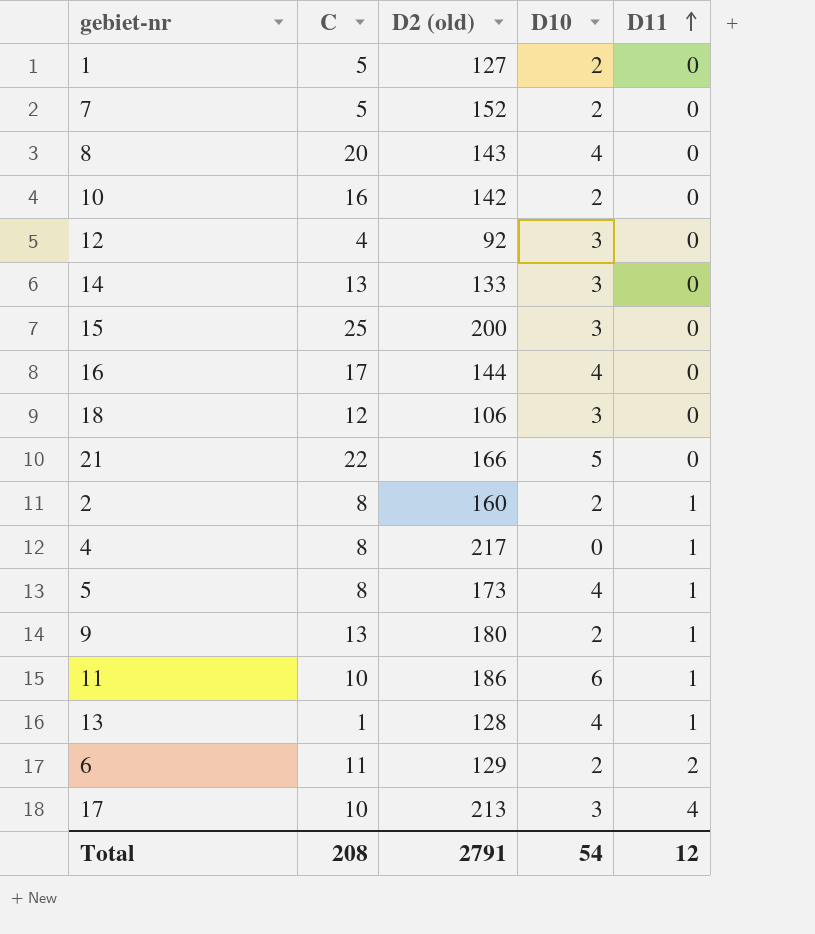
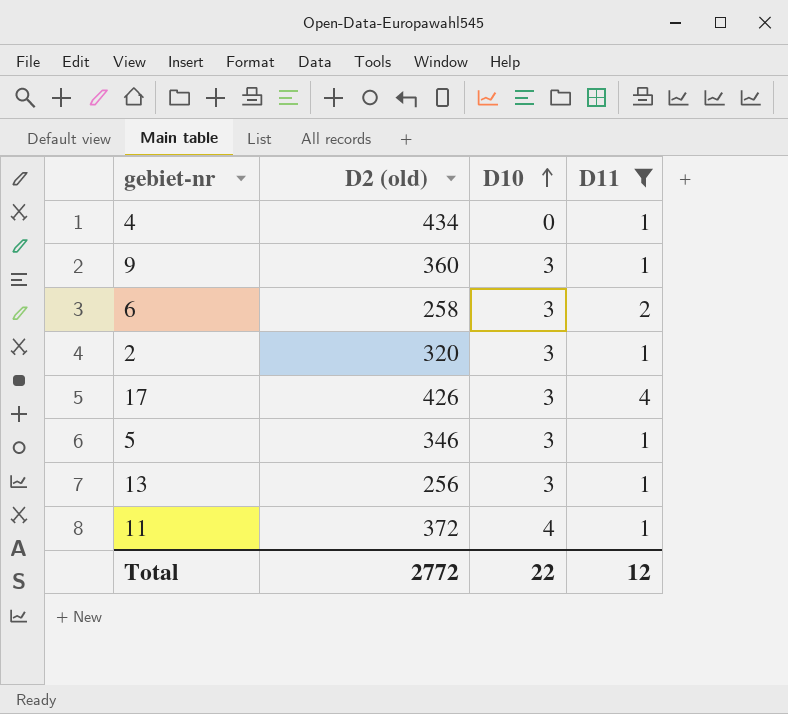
filter: none -> D11 != 0
row order: D11 ascending -> D10 ascending
column C | position: 2 -> none
4 | D2 (old): 217 -> 434
9 | D2 (old): 180 -> 360
9 | D10: 2 -> 3
6 | D2 (old): 129 -> 258
6 | D10: 2 -> 3
2 | D2 (old): 160 -> 320
2 | D10: 2 -> 3
17 | D2 (old): 213 -> 426
5 | D2 (old): 173 -> 346
5 | D10: 4 -> 3
13 | D2 (old): 128 -> 256
13 | D10: 4 -> 3
11 | D2 (old): 186 -> 372
11 | D10: 6 -> 4
Total | D2 (old): 2791 -> 2772
Total | D10: 54 -> 22

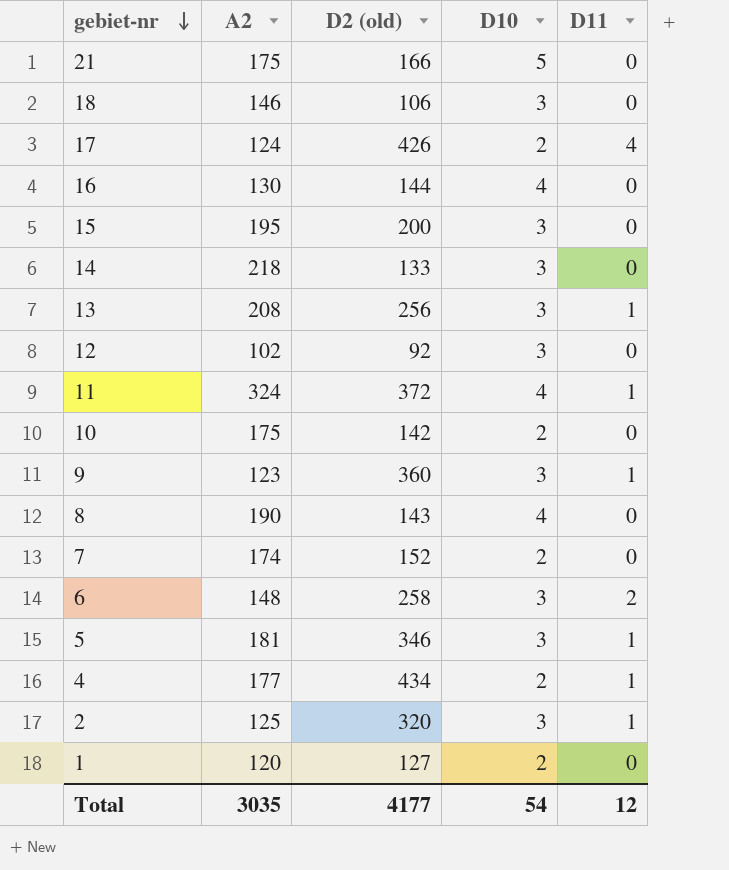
filter: D11 != 0 -> none
row order: D10 ascending -> gebiet-nr descending
column A2 | position: none -> 2
17 | D10: 3 -> 2
4 | D10: 0 -> 2
Total | D2 (old): 2772 -> 4177
Total | D10: 22 -> 54

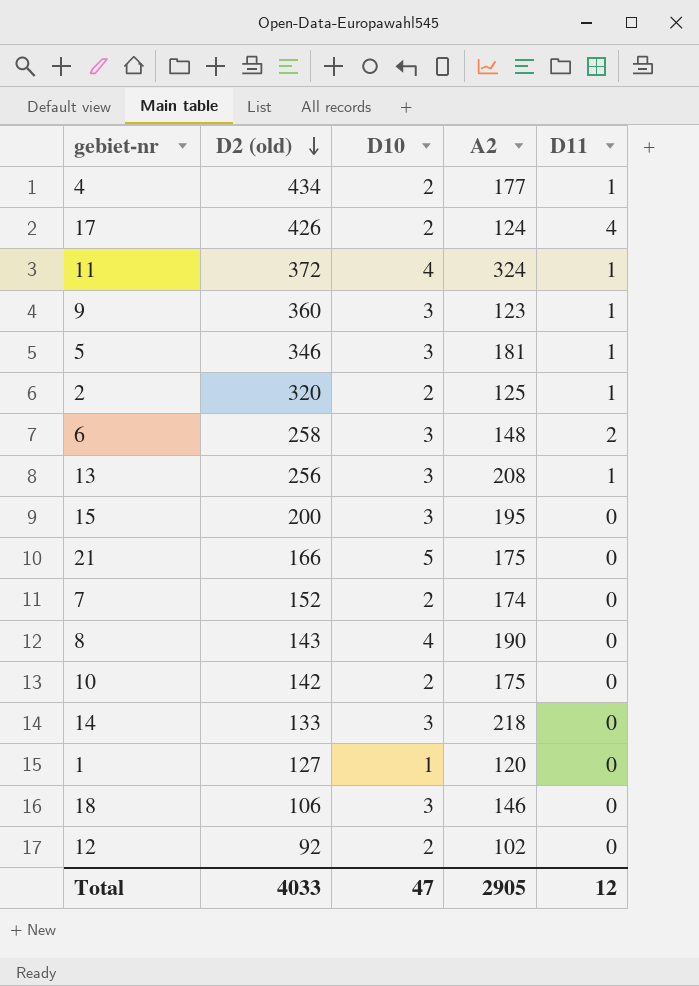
row order: gebiet-nr descending -> D2 (old) descending
column A2 | position: 2 -> 4
row 16: 130 | 144 | 4 | 0 -> none
2 | D10: 3 -> 2
1 | D10: 2 -> 1
12 | D10: 3 -> 2
Total | D2 (old): 4177 -> 4033
Total | D10: 54 -> 47
Total | A2: 3035 -> 2905

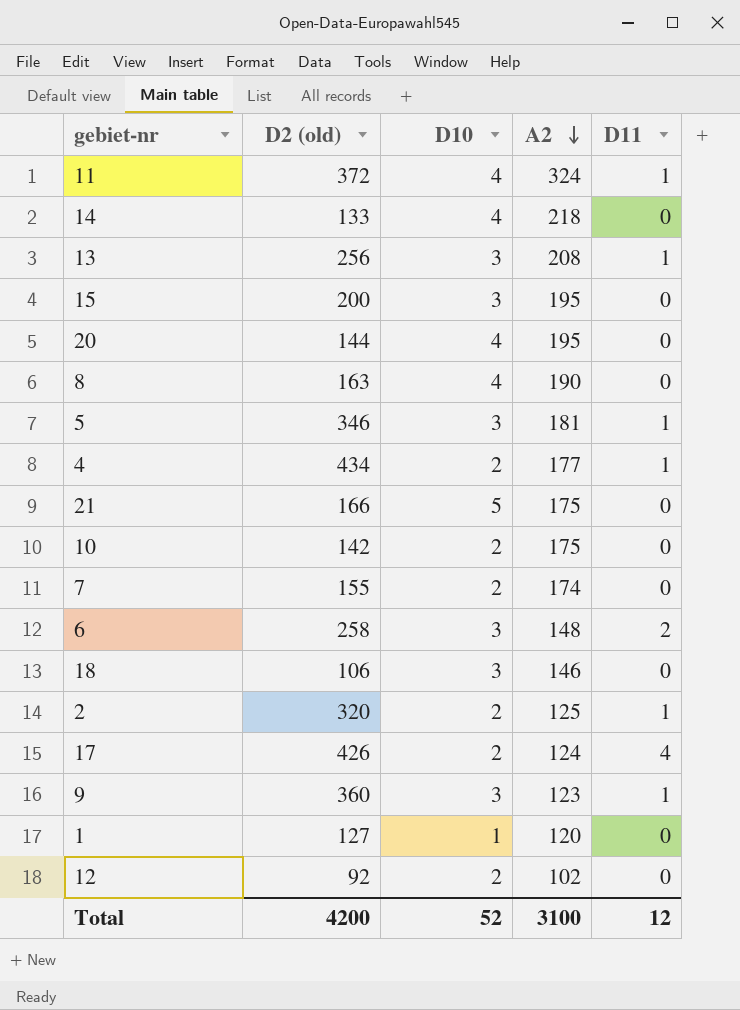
row order: D2 (old) descending -> A2 descending
14 | D10: 3 -> 4
row 20: none -> 144 | 4 | 195 | 0
8 | D2 (old): 143 -> 163
7 | D2 (old): 152 -> 155
Total | D2 (old): 4033 -> 4200
Total | D10: 47 -> 52
Total | A2: 2905 -> 3100

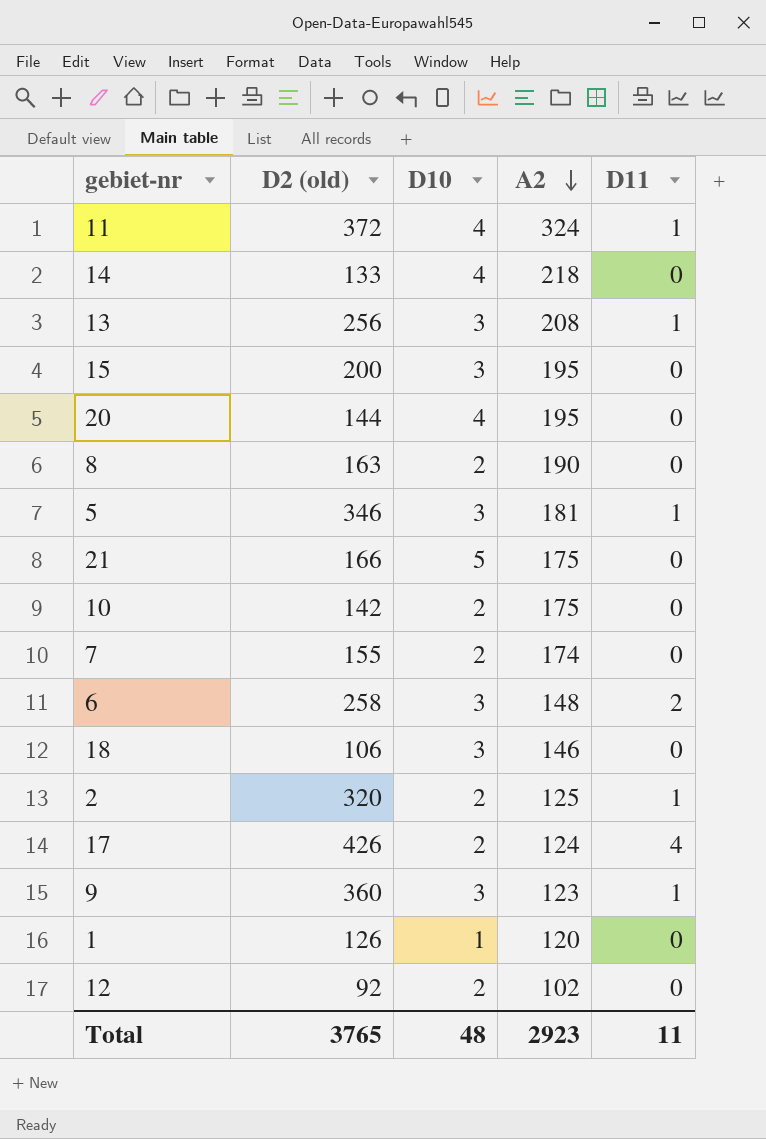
row 4: 434 | 2 | 177 | 1 -> none
8 | D10: 4 -> 2
1 | D2 (old): 127 -> 126
Total | D2 (old): 4200 -> 3765
Total | D10: 52 -> 48
Total | A2: 3100 -> 2923
Total | D11: 12 -> 11

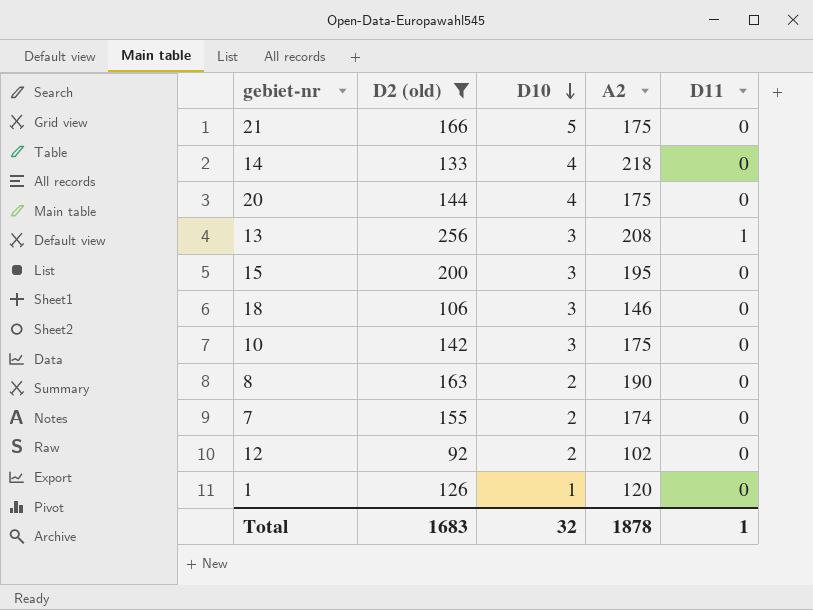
filter: none -> D2 (old) <= 256
row order: A2 descending -> D10 descending
20 | A2: 195 -> 175
10 | D10: 2 -> 3
Total | D2 (old): 3765 -> 1683
Total | D10: 48 -> 32
Total | A2: 2923 -> 1878
Total | D11: 11 -> 1

